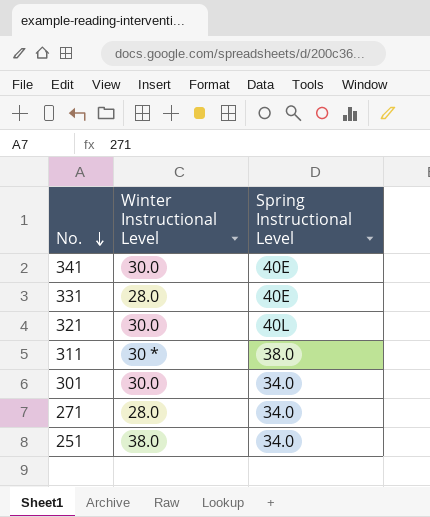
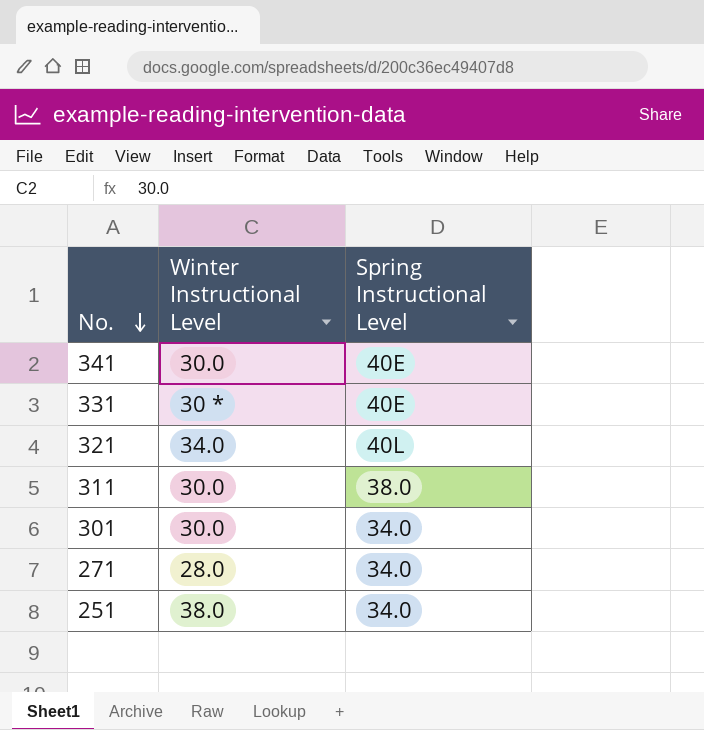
331 | Winter Instructional Level: 28.0 -> 30 *
321 | Winter Instructional Level: 30.0 -> 34.0
311 | Winter Instructional Level: 30 * -> 30.0

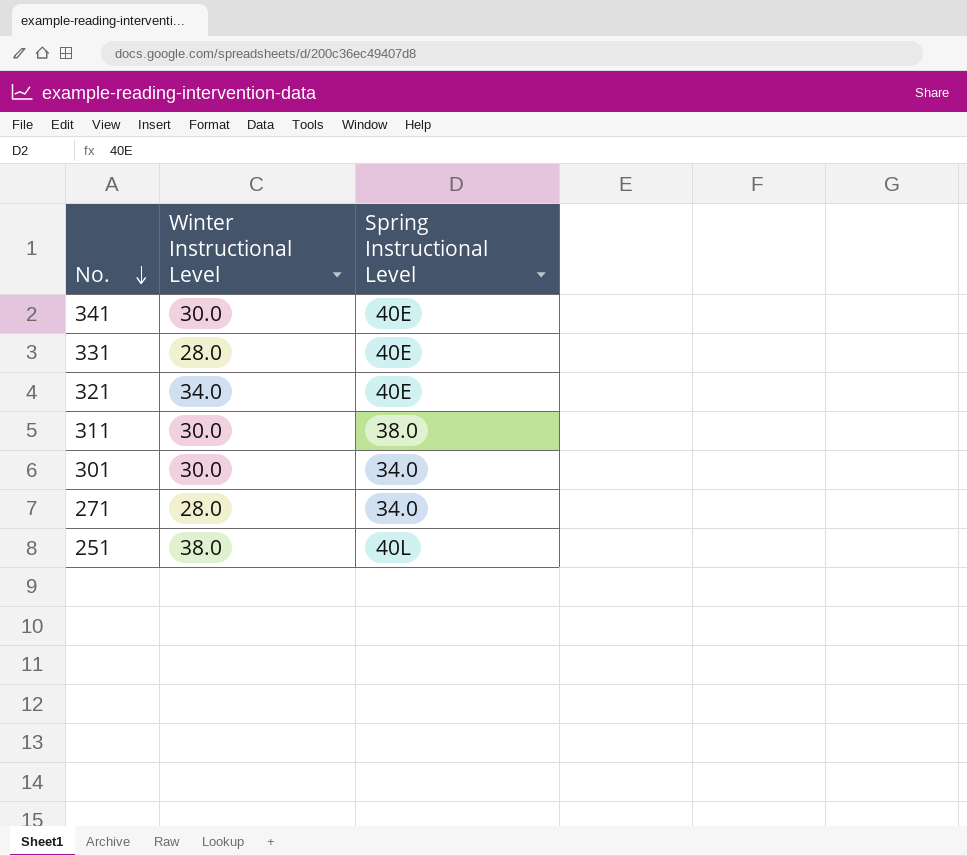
331 | Winter Instructional Level: 30 * -> 28.0
321 | Spring Instructional Level: 40L -> 40E
251 | Spring Instructional Level: 34.0 -> 40L

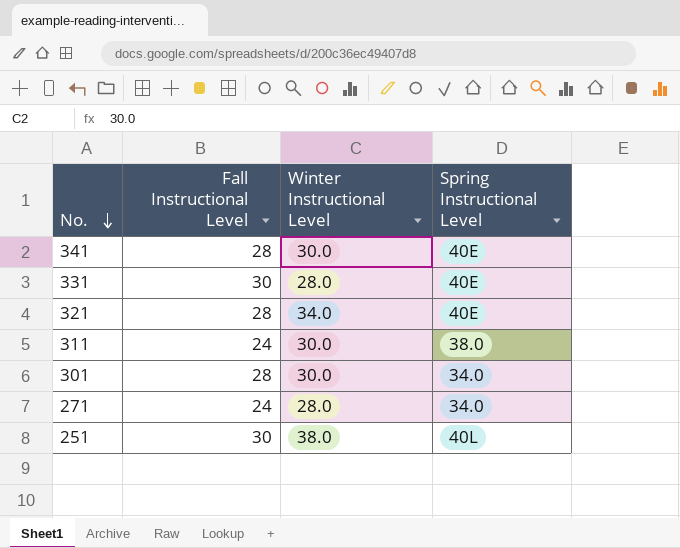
column Fall Instructional Level | position: none -> 2

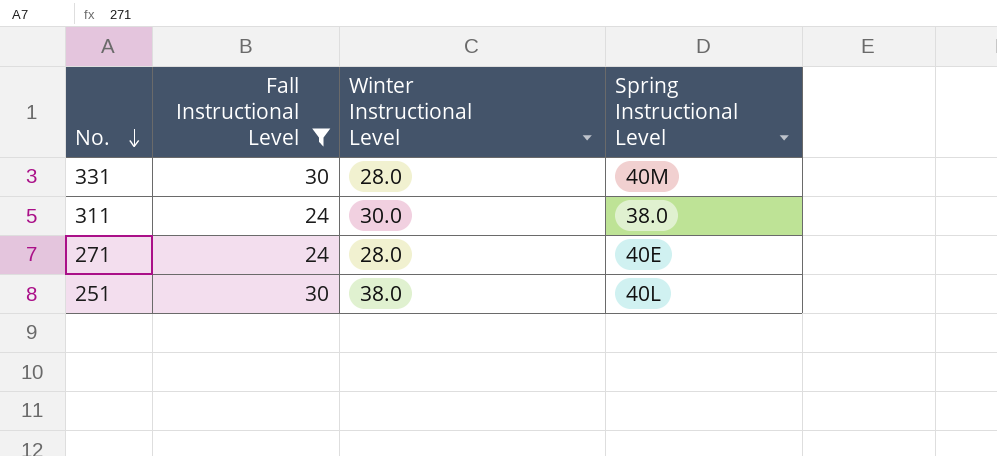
filter: none -> Fall Instructional Level != 28
331 | Spring Instructional Level: 40E -> 40M
271 | Spring Instructional Level: 34.0 -> 40E

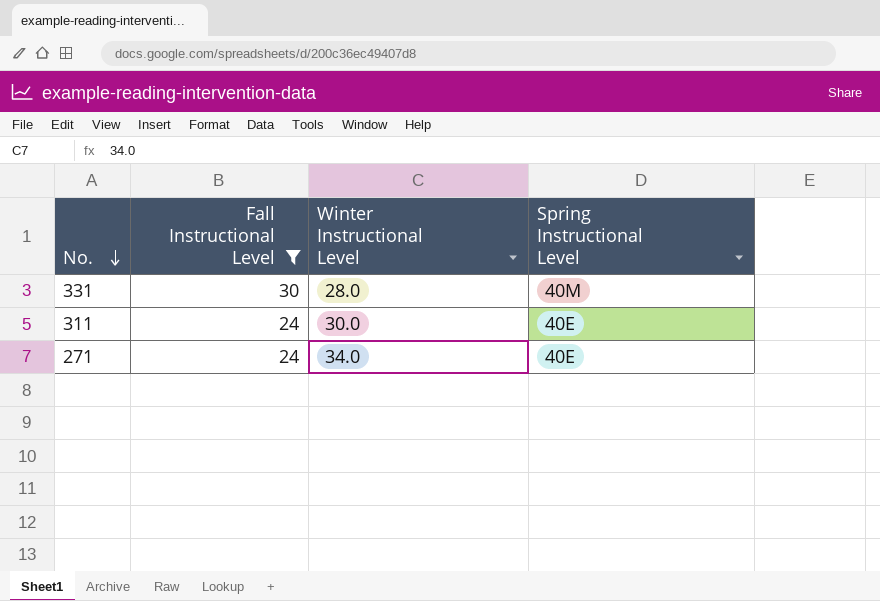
row 251: 30 | 38.0 | 40L -> none
311 | Spring Instructional Level: 38.0 -> 40E
271 | Winter Instructional Level: 28.0 -> 34.0

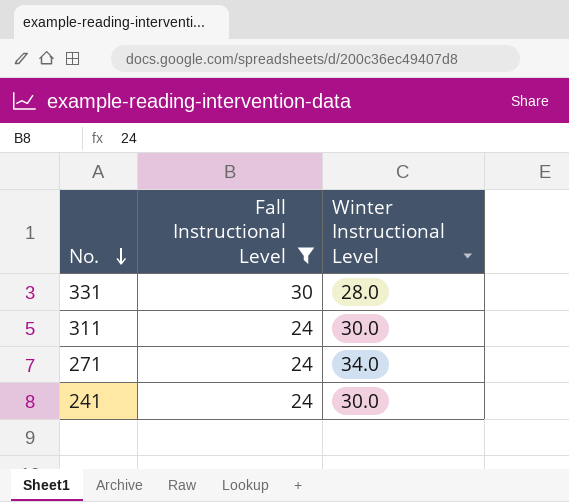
column Spring Instructional Level | position: 4 -> none
row 241: none -> 24 | 30.0

